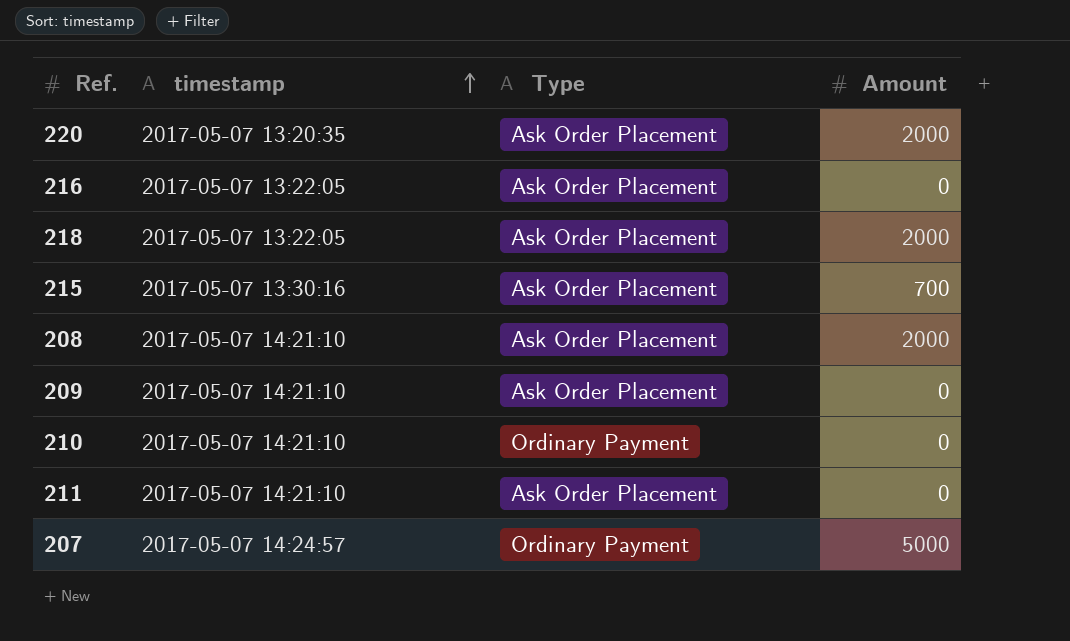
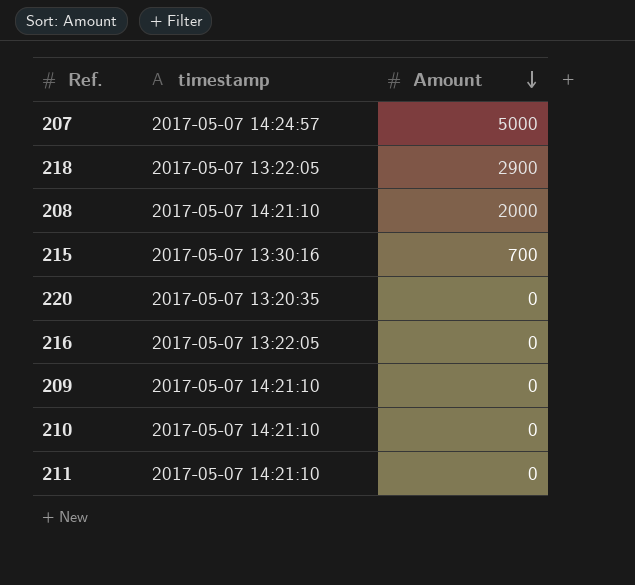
row order: timestamp ascending -> Amount descending
column Type | position: 3 -> none
218 | Amount: 2000 -> 2900
220 | Amount: 2000 -> 0

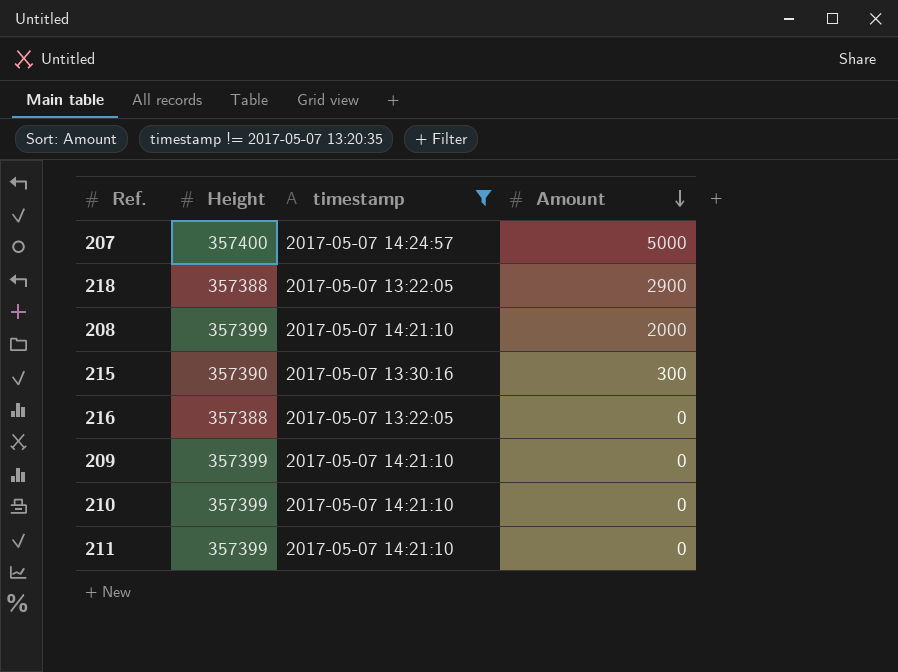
filter: none -> timestamp != 2017-05-07 13:20:35
column Height | position: none -> 2
215 | Amount: 700 -> 300

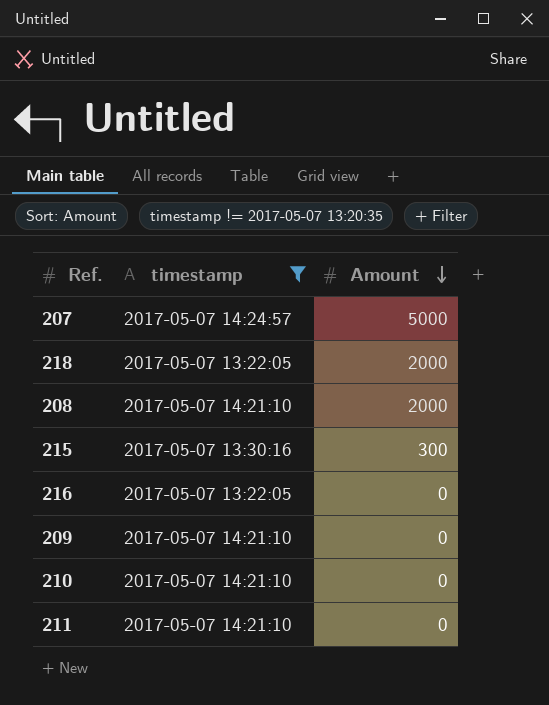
column Height | position: 2 -> none
218 | Amount: 2900 -> 2000

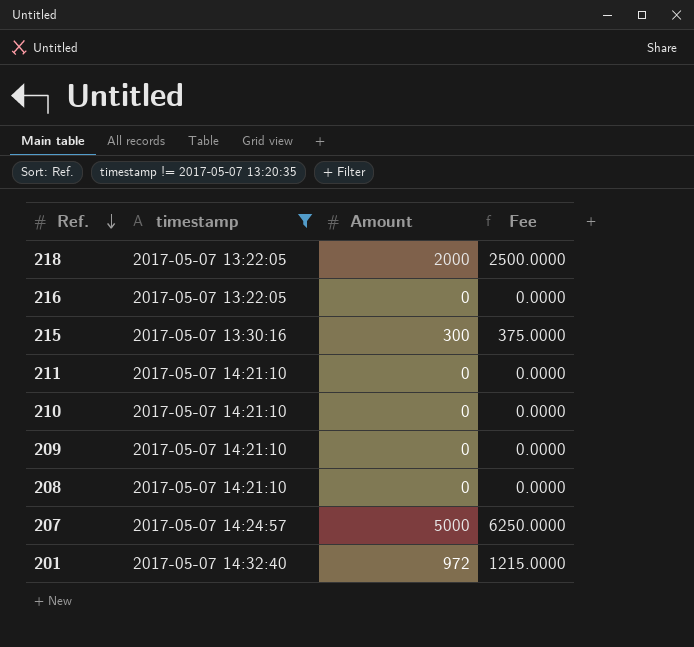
row order: Amount descending -> Ref. descending
column Fee | formula: none -> [Amount] * 1.25
208 | Amount: 2000 -> 0
row 201: none -> 2017-05-07 14:32:40 | 972 | 1215.0000

